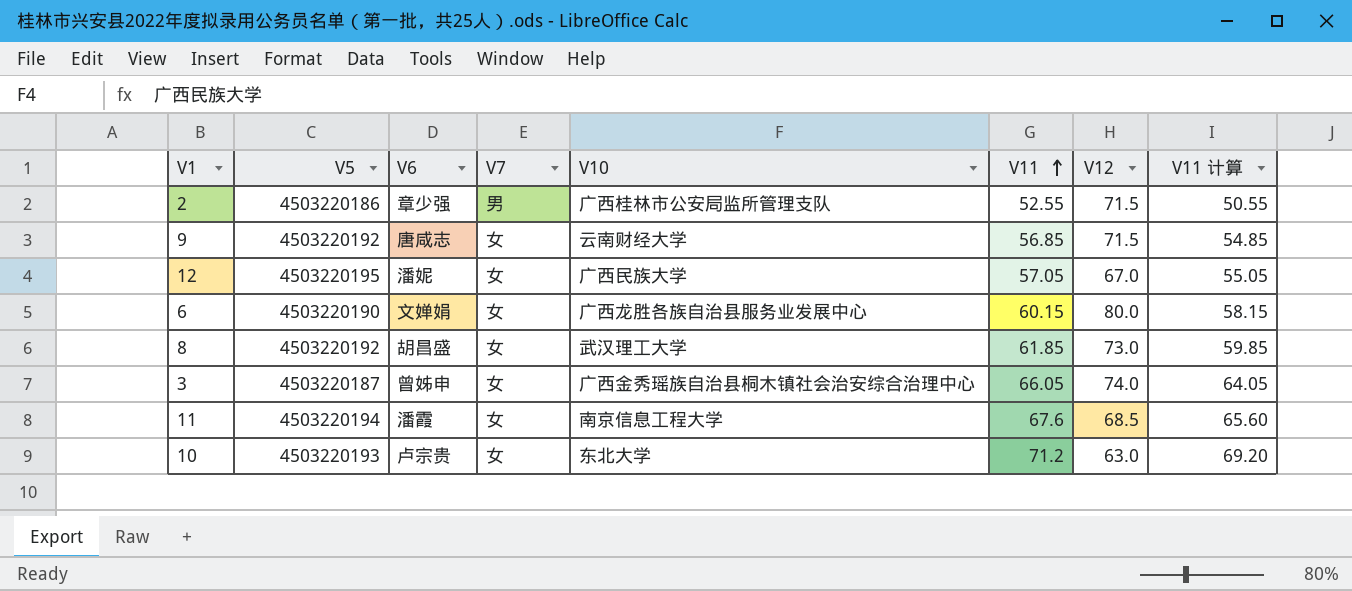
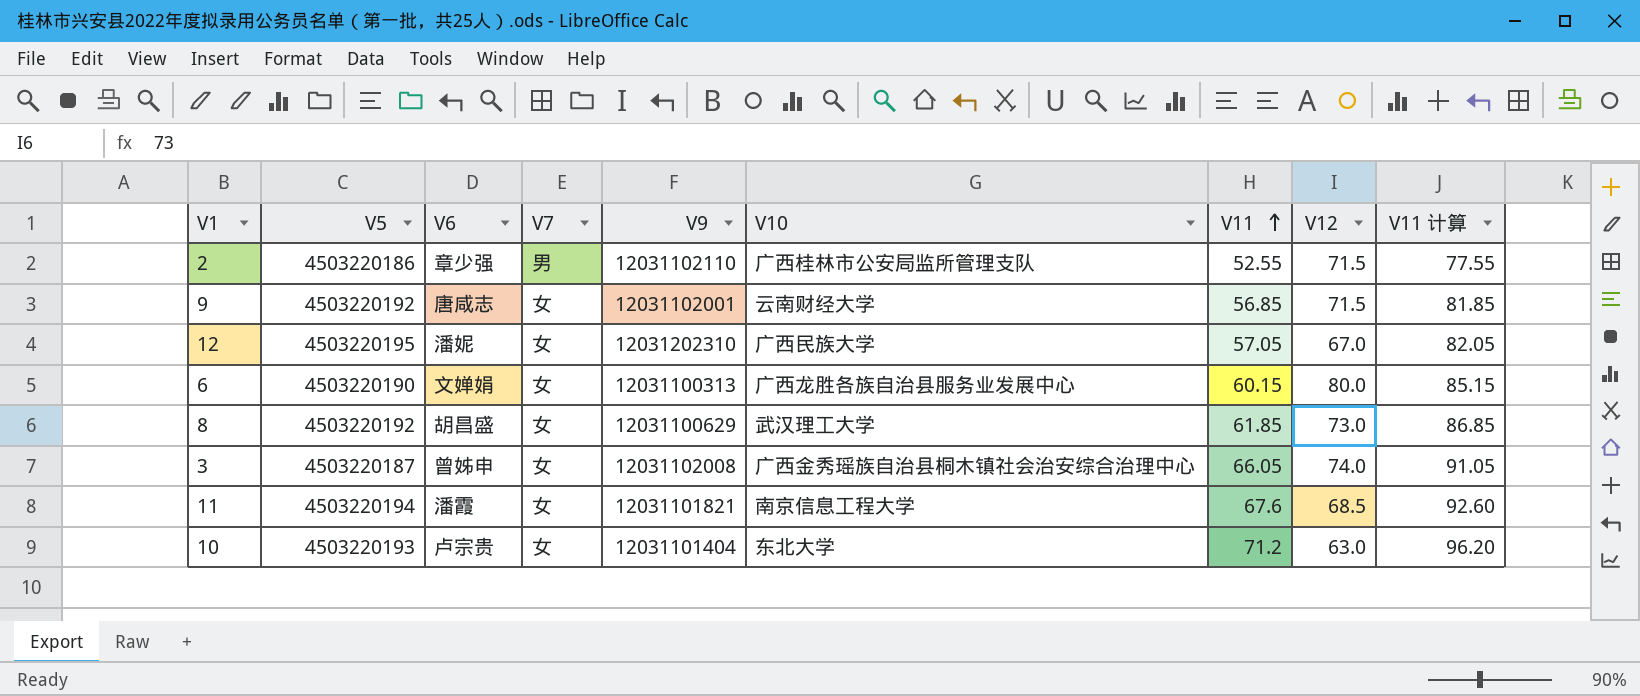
column V9 | position: none -> 5
column V11 计算 | formula: [V11] - 2 -> [V11] + 25

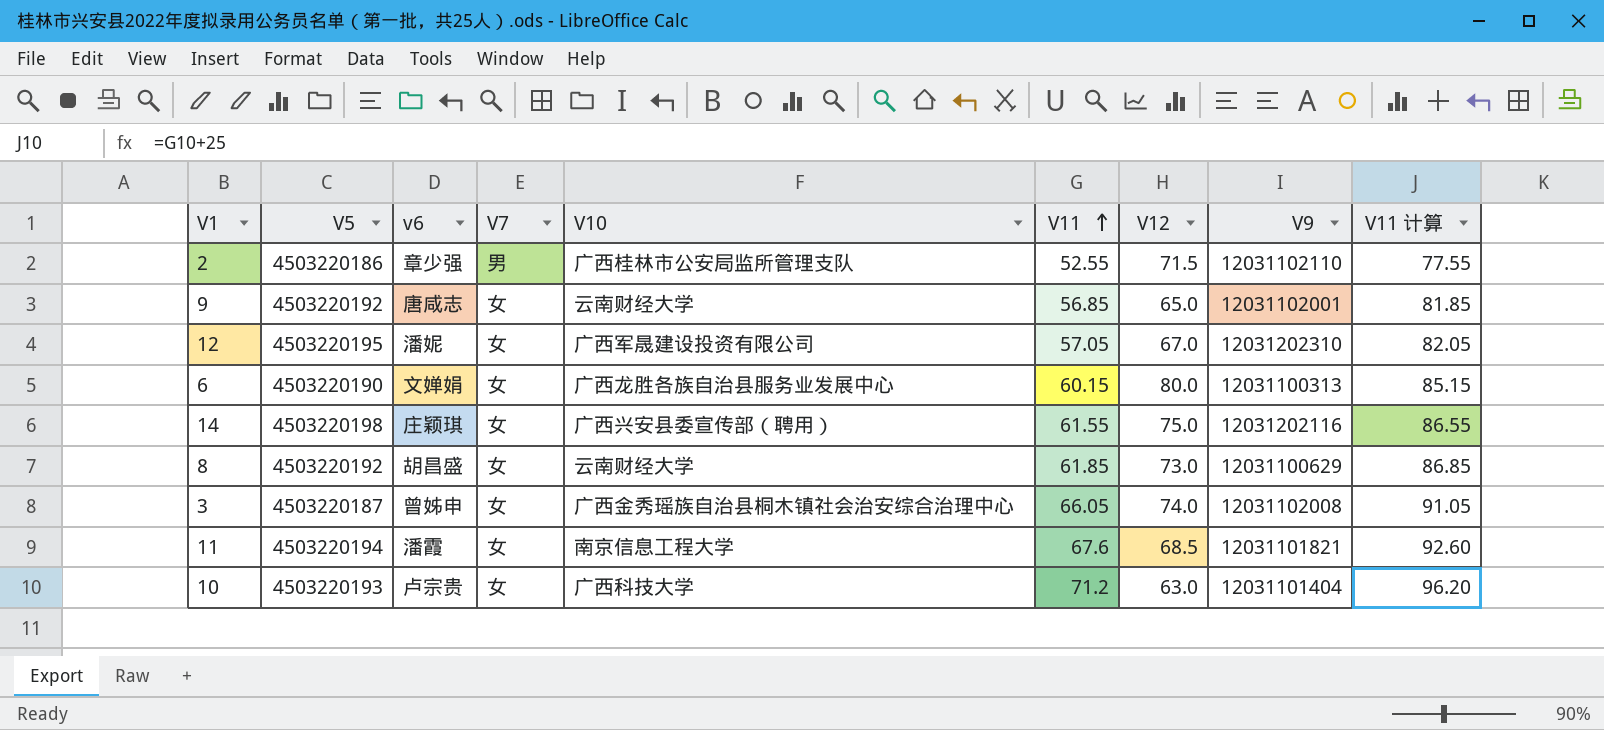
column name: V6 -> v6
column V9 | position: 5 -> 8
9 | V12: 71.5 -> 65.0
12 | V10: 广西民族大学 -> 广西军晟建设投资有限公司
row 14: none -> 4503220198 | 庄颖琪 | 女 | 广西兴安县委宣传部（聘用） | 61.55 | 75.0 | 12031202116 | 86.55
8 | V10: 武汉理工大学 -> 云南财经大学
10 | V10: 东北大学 -> 广西科技大学

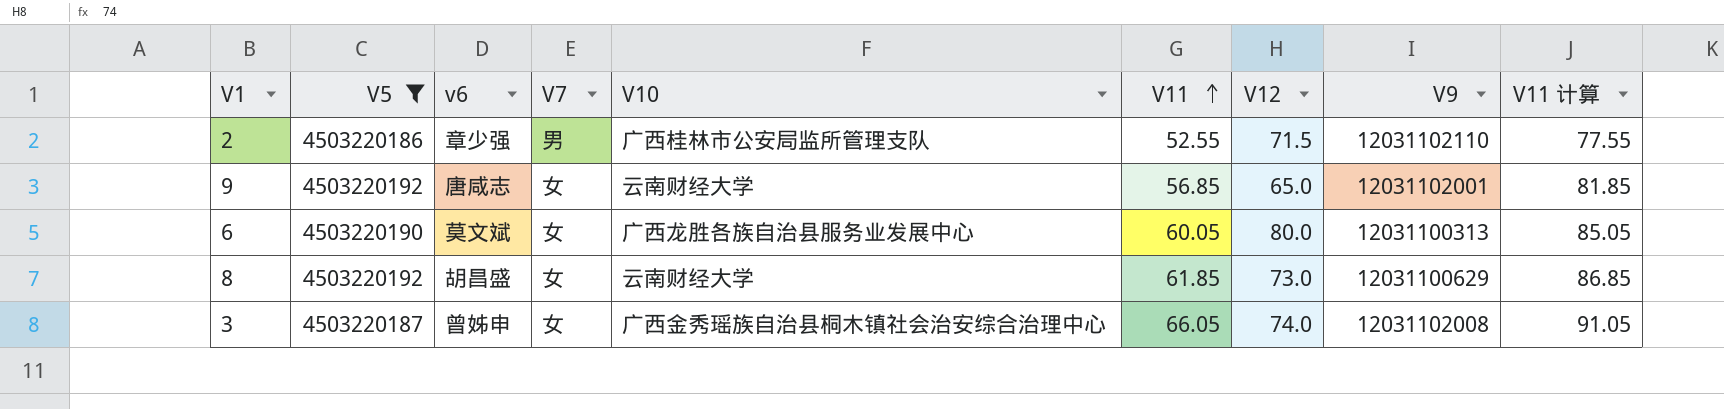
filter: none -> V5 <= 4503220192
6 | v6: 文婵娟 -> 莫文斌
6 | V11: 60.15 -> 60.05
6 | V11 计算: 85.15 -> 85.05

